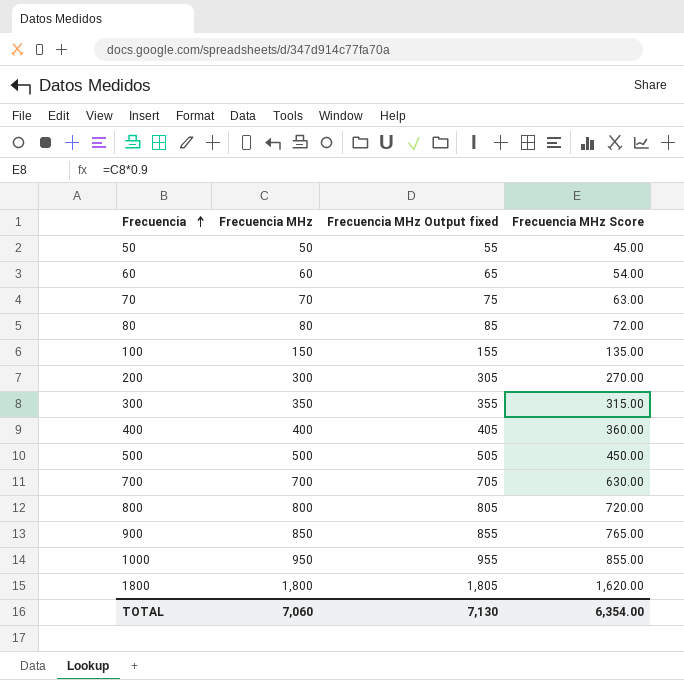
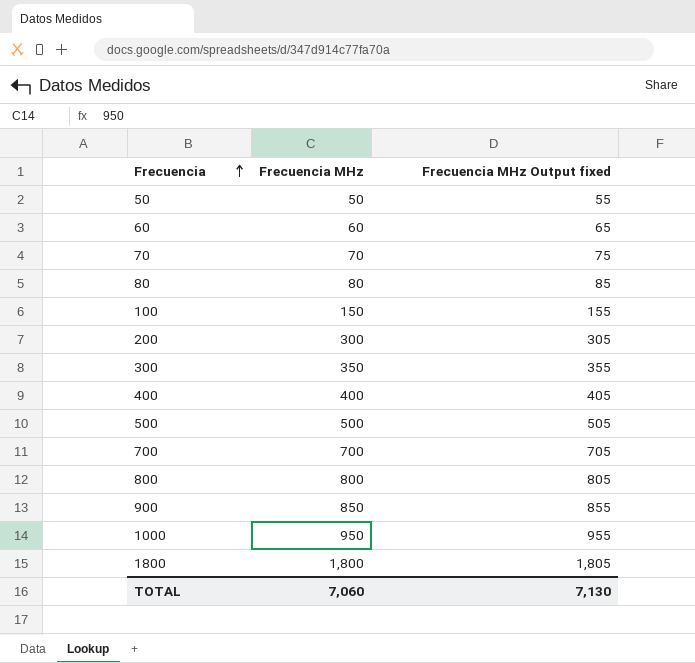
column Frecuencia MHz Score | formula: [Frecuencia MHz] * 0.9 -> none

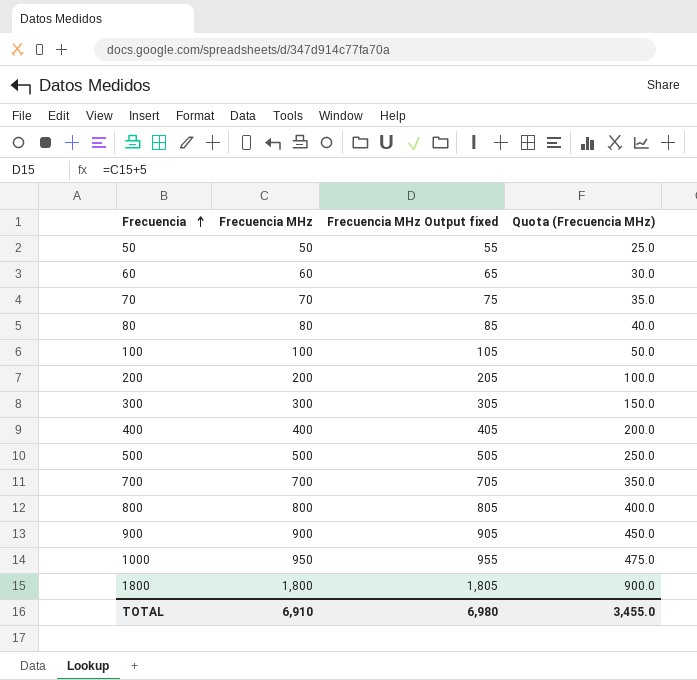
column Quota (Frecuencia MHz) | formula: none -> [Frecuencia MHz] * 0.5
100 | Frecuencia MHz: 150 -> 100
100 | Frecuencia MHz Output fixed: 155 -> 105
200 | Frecuencia MHz: 300 -> 200
200 | Frecuencia MHz Output fixed: 305 -> 205
300 | Frecuencia MHz: 350 -> 300
300 | Frecuencia MHz Output fixed: 355 -> 305
900 | Frecuencia MHz: 850 -> 900
900 | Frecuencia MHz Output fixed: 855 -> 905
TOTAL | Frecuencia MHz: 7,060 -> 6,910
TOTAL | Frecuencia MHz Output fixed: 7,130 -> 6,980

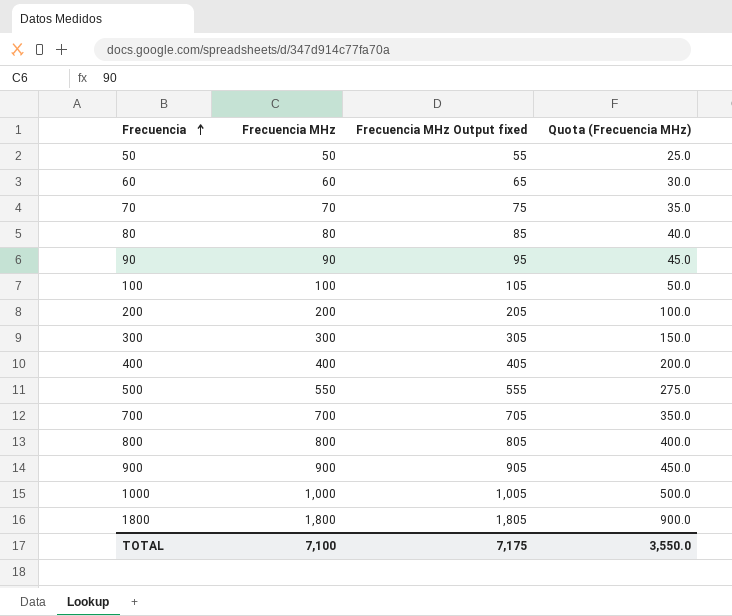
row 90: none -> 90 | 95 | 45.0
500 | Frecuencia MHz: 500 -> 550
500 | Frecuencia MHz Output fixed: 505 -> 555
500 | Quota (Frecuencia MHz): 250.0 -> 275.0
1000 | Frecuencia MHz: 950 -> 1,000
1000 | Frecuencia MHz Output fixed: 955 -> 1,005
1000 | Quota (Frecuencia MHz): 475.0 -> 500.0
TOTAL | Frecuencia MHz: 6,910 -> 7,100
TOTAL | Frecuencia MHz Output fixed: 6,980 -> 7,175
TOTAL | Quota (Frecuencia MHz): 3,455.0 -> 3,550.0

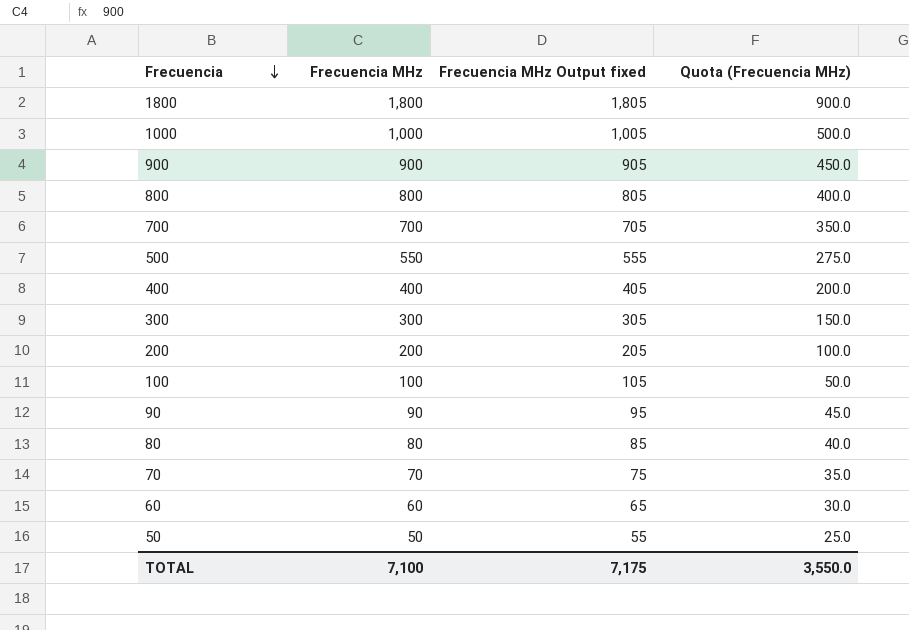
row order: Frecuencia ascending -> Frecuencia descending

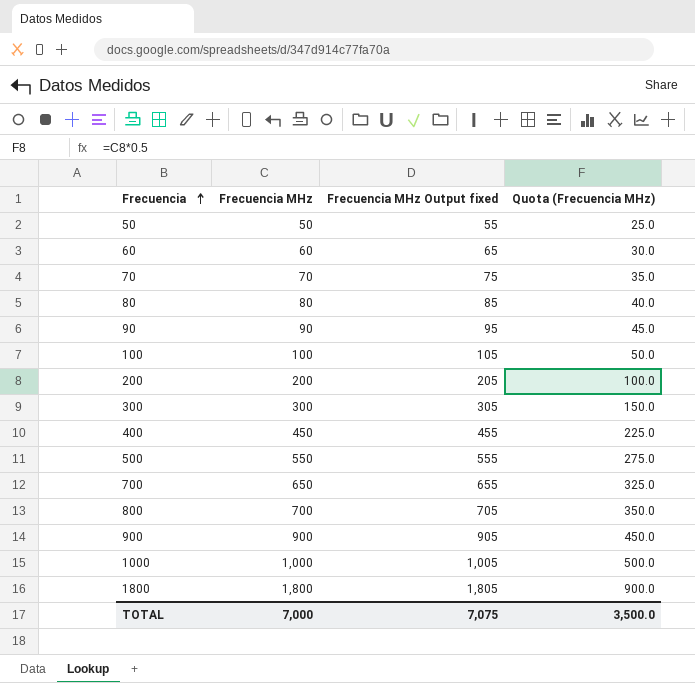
row order: Frecuencia descending -> Frecuencia ascending
400 | Frecuencia MHz: 400 -> 450
400 | Frecuencia MHz Output fixed: 405 -> 455
400 | Quota (Frecuencia MHz): 200.0 -> 225.0
700 | Frecuencia MHz: 700 -> 650
700 | Frecuencia MHz Output fixed: 705 -> 655
700 | Quota (Frecuencia MHz): 350.0 -> 325.0
800 | Frecuencia MHz: 800 -> 700
800 | Frecuencia MHz Output fixed: 805 -> 705
800 | Quota (Frecuencia MHz): 400.0 -> 350.0
TOTAL | Frecuencia MHz: 7,100 -> 7,000
TOTAL | Frecuencia MHz Output fixed: 7,175 -> 7,075
TOTAL | Quota (Frecuencia MHz): 3,550.0 -> 3,500.0

